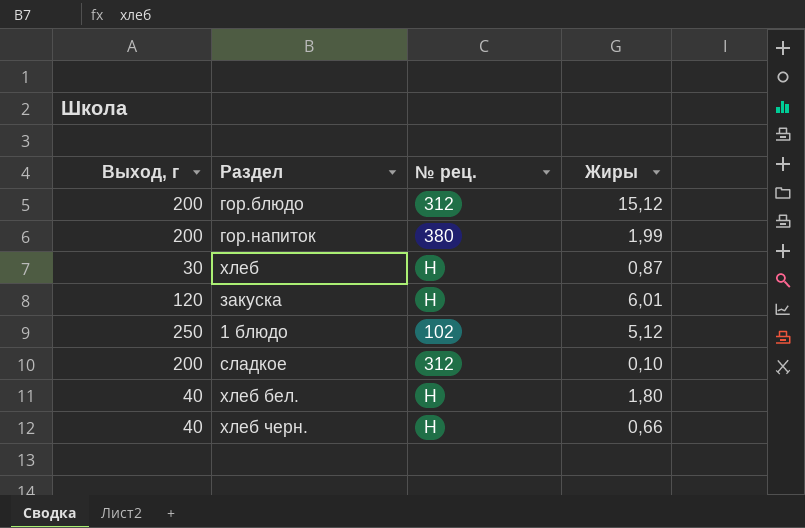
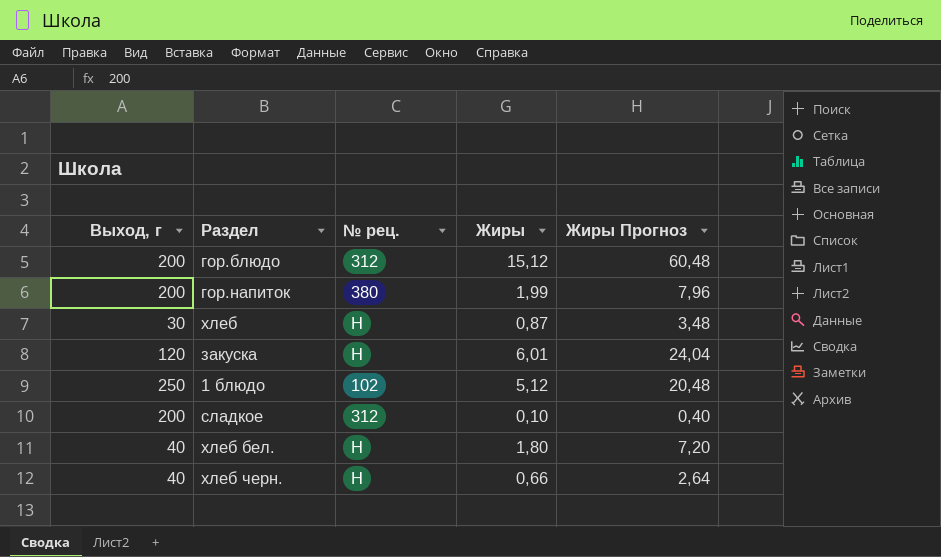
column Жиры Прогноз | formula: none -> [Жиры] * 4

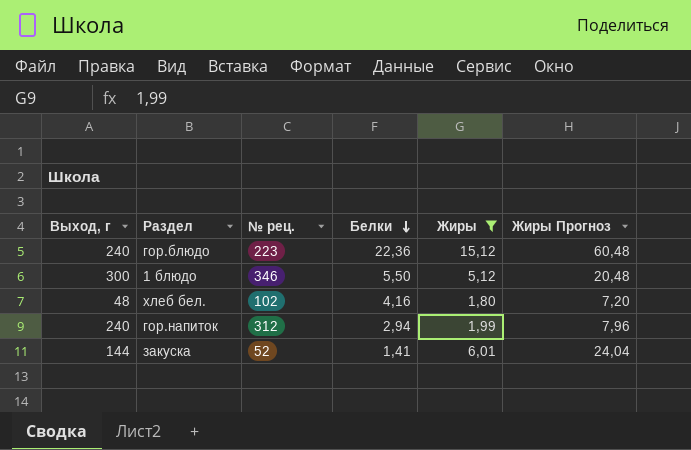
filter: none -> Жиры >= 1,80
row order: none -> Белки descending
column Белки | position: none -> 4
гор.блюдо | Выход, г: 200 -> 240
гор.блюдо | № рец.: 312 -> 223
1 блюдо | Выход, г: 250 -> 300
1 блюдо | № рец.: 102 -> 346
хлеб бел. | Выход, г: 40 -> 48
хлеб бел. | № рец.: Н -> 102
гор.напиток | Выход, г: 200 -> 240
гор.напиток | № рец.: 380 -> 312
закуска | Выход, г: 120 -> 144
закуска | № рец.: Н -> 52

